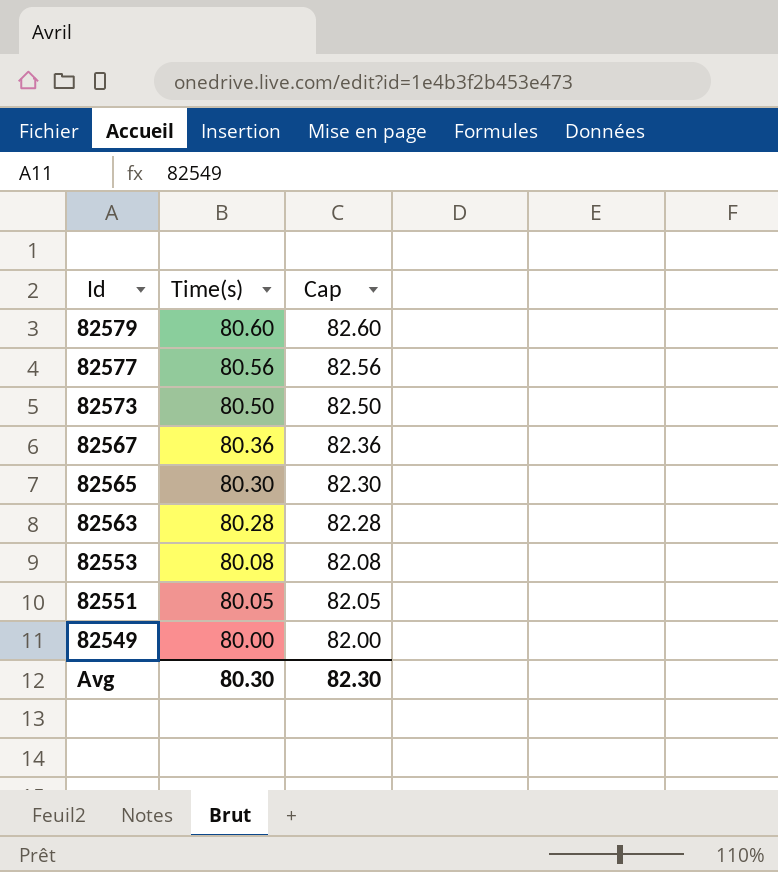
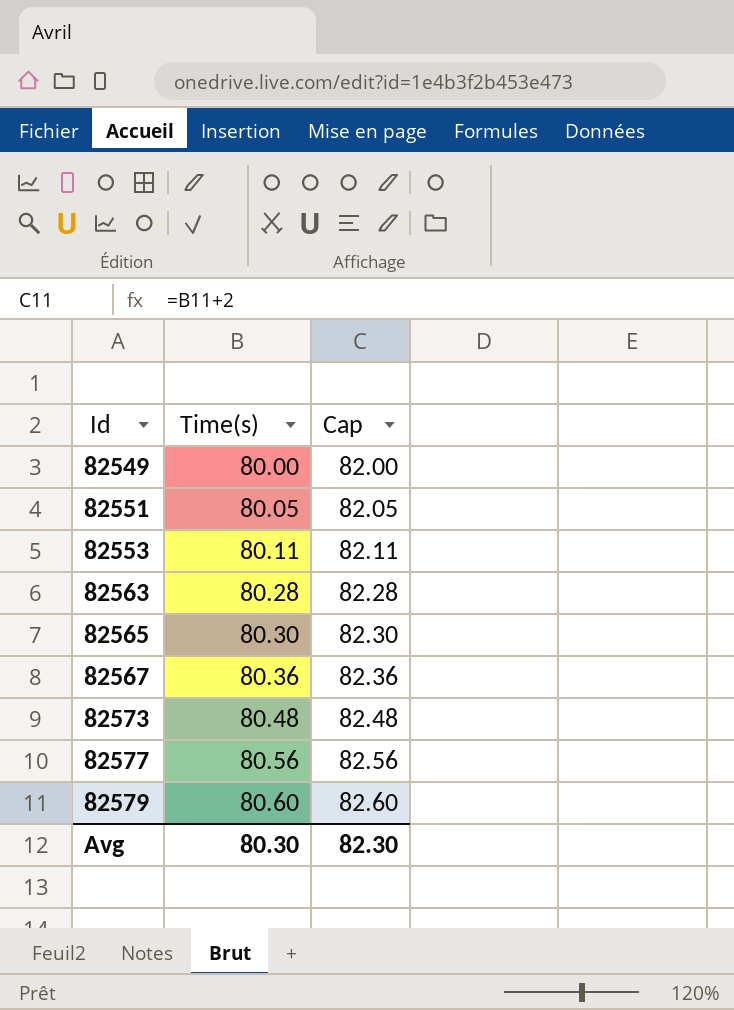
row order: Id descending -> Id ascending
82553 | Time(s): 80.08 -> 80.11
82553 | Cap: 82.08 -> 82.11
82573 | Time(s): 80.50 -> 80.48
82573 | Cap: 82.50 -> 82.48

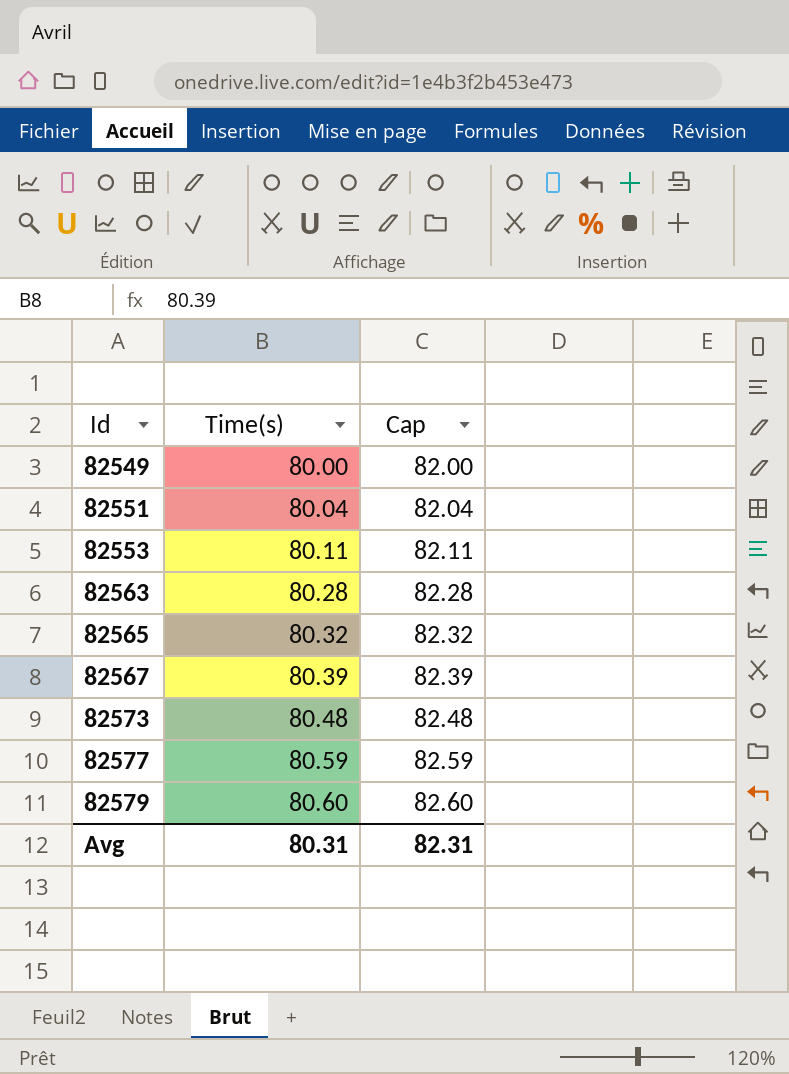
82551 | Time(s): 80.05 -> 80.04
82551 | Cap: 82.05 -> 82.04
82565 | Time(s): 80.30 -> 80.32
82565 | Cap: 82.30 -> 82.32
82567 | Time(s): 80.36 -> 80.39
82567 | Cap: 82.36 -> 82.39
82577 | Time(s): 80.56 -> 80.59
82577 | Cap: 82.56 -> 82.59
Avg | Time(s): 80.30 -> 80.31
Avg | Cap: 82.30 -> 82.31

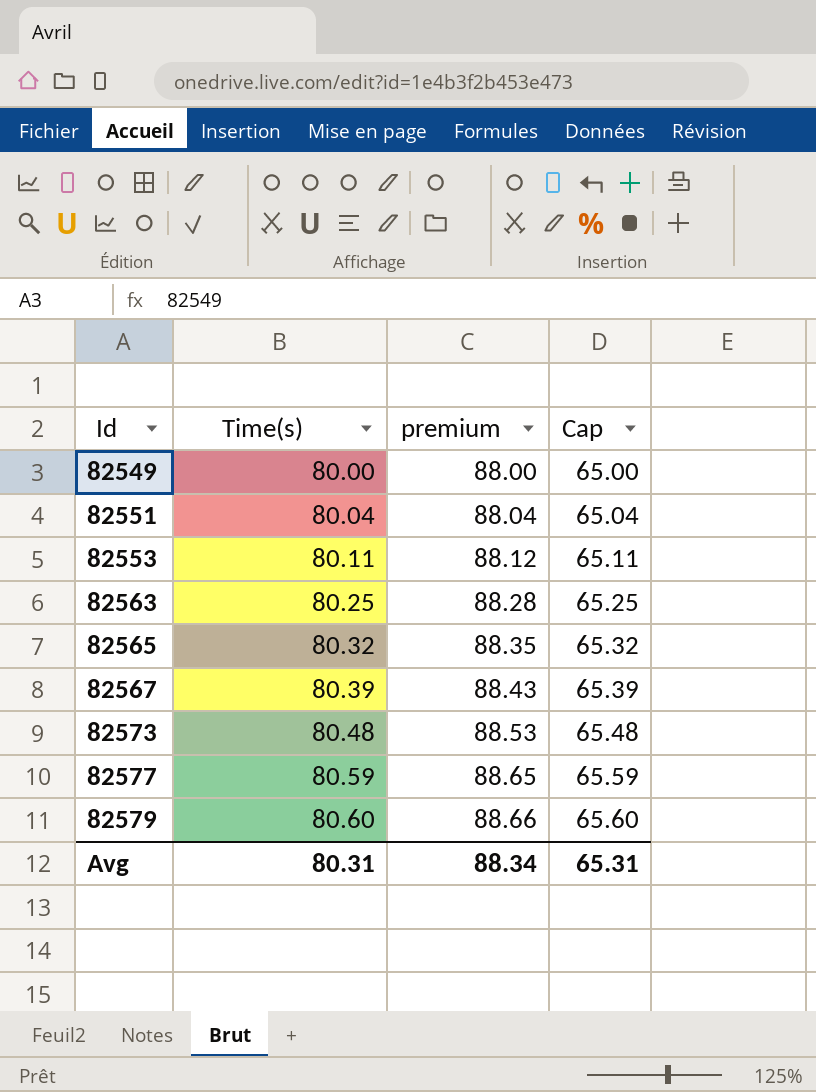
column premium | formula: none -> [Time(s)] * 1.1
column Cap | formula: [Time(s)] + 2 -> [Time(s)] - 15
82563 | Time(s): 80.28 -> 80.25
Avg | Cap: 82.31 -> 65.31

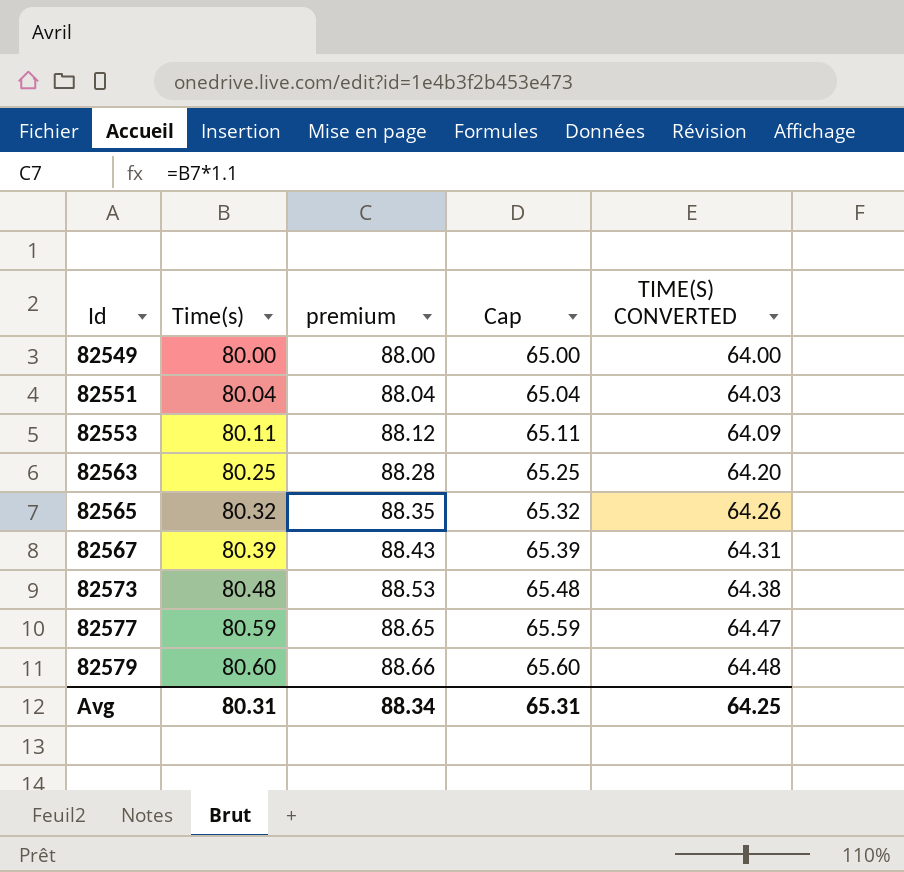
column TIME(S) CONVERTED | formula: none -> [Time(s)] * 0.8

